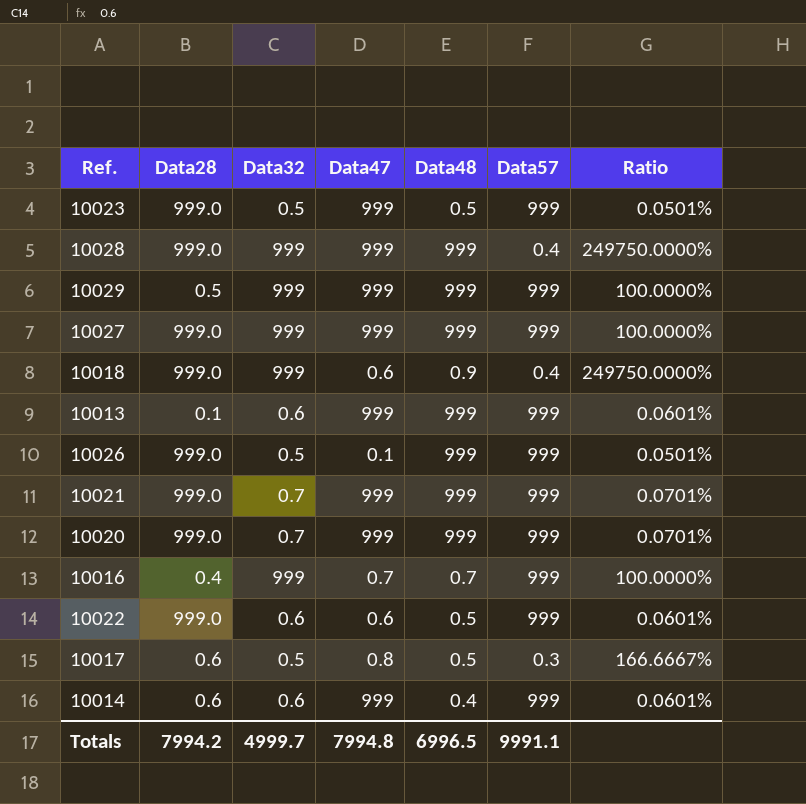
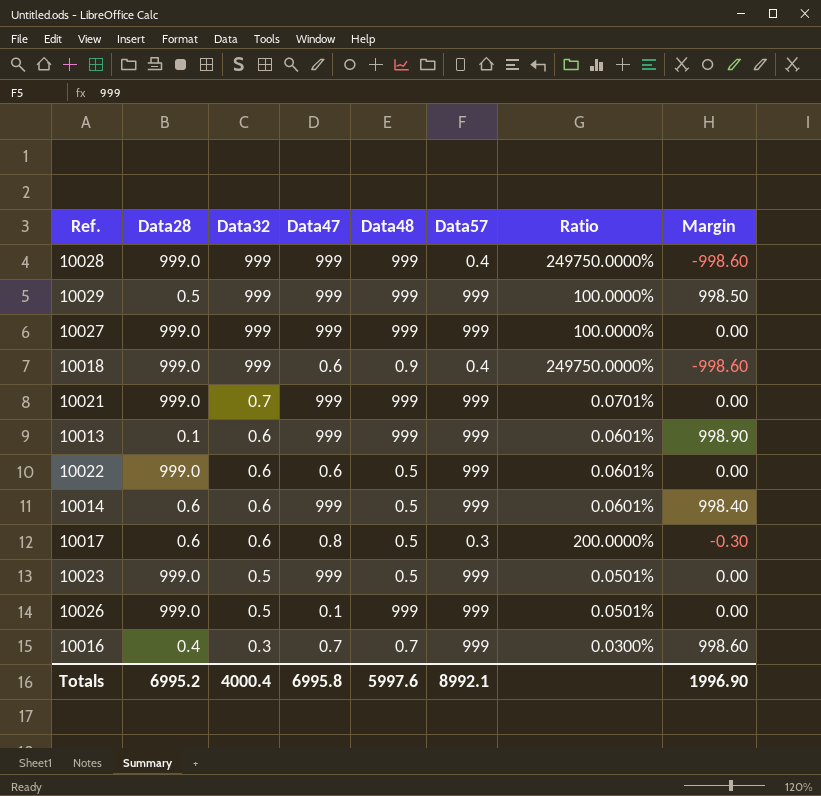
row order: none -> Data32 descending
column Margin | formula: none -> [Data57] - [Data28]
row 10020: 999.0 | 0.7 | 999 | 999 | 999 | 0.0701% -> none
10014 | Data48: 0.4 -> 0.5
10017 | Data32: 0.5 -> 0.6
10017 | Ratio: 166.6667% -> 200.0000%
10016 | Data32: 999 -> 0.3
10016 | Ratio: 100.0000% -> 0.0300%
Totals | Data28: 7994.2 -> 6995.2
Totals | Data32: 4999.7 -> 4000.4
Totals | Data47: 7994.8 -> 6995.8
Totals | Data48: 6996.5 -> 5997.6
Totals | Data57: 9991.1 -> 8992.1

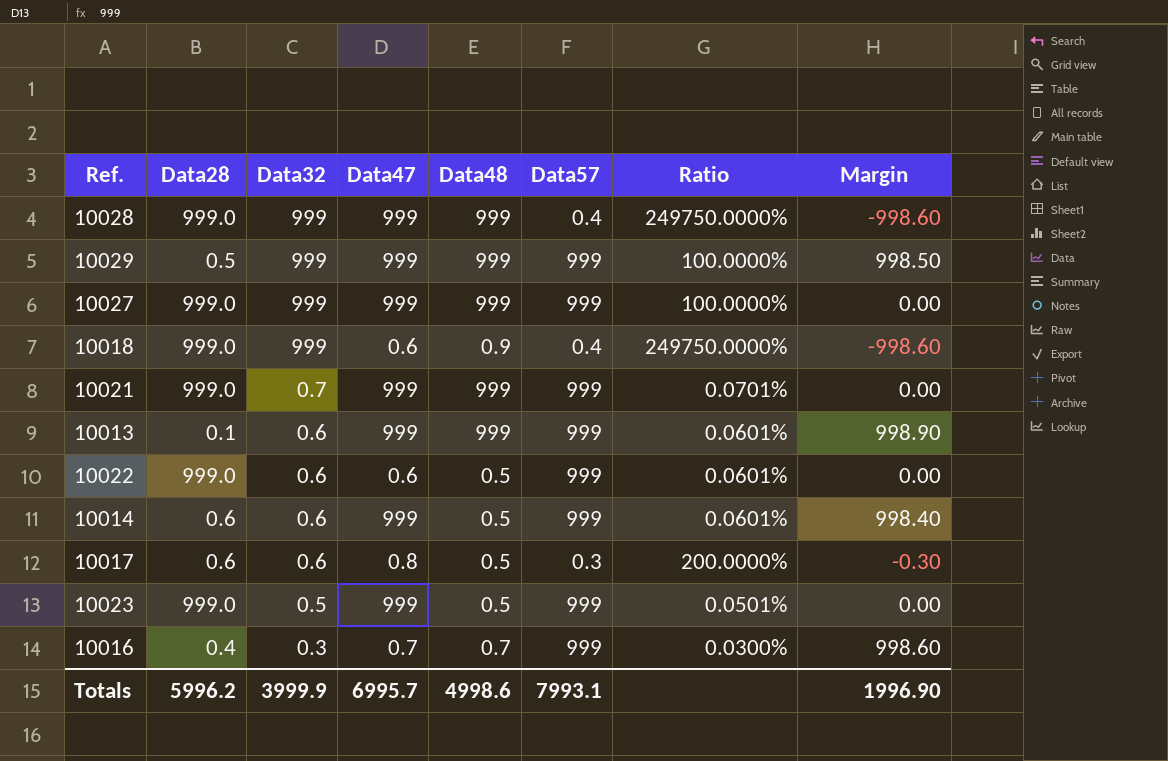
row 10026: 999.0 | 0.5 | 0.1 | 999 | 999 | 0.0501% | 0.00 -> none
Totals | Data28: 6995.2 -> 5996.2
Totals | Data32: 4000.4 -> 3999.9
Totals | Data47: 6995.8 -> 6995.7
Totals | Data48: 5997.6 -> 4998.6
Totals | Data57: 8992.1 -> 7993.1

